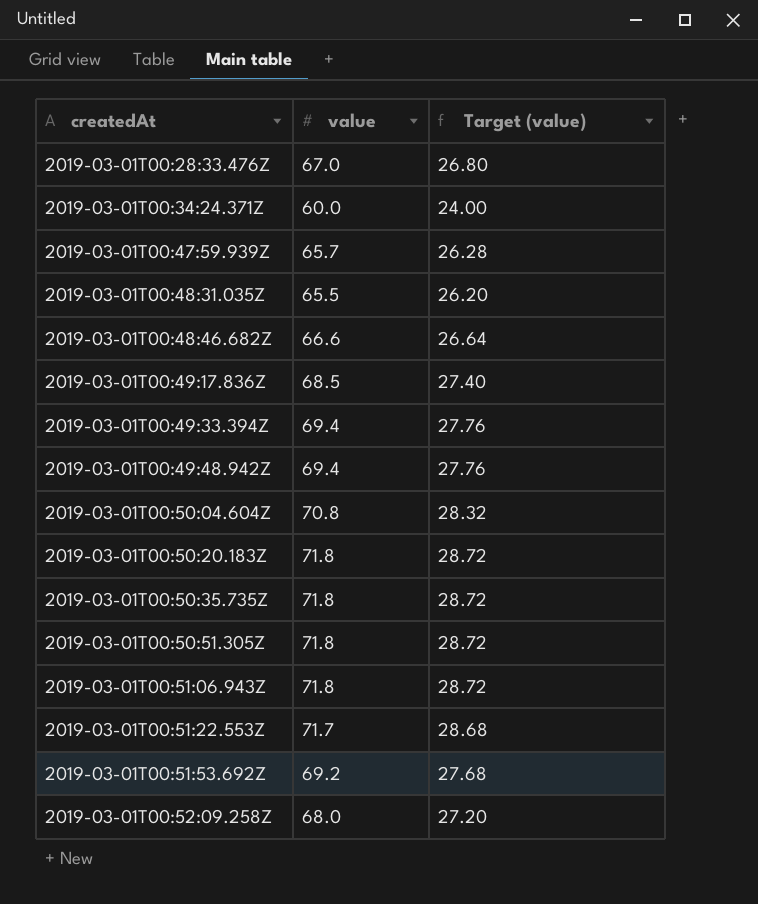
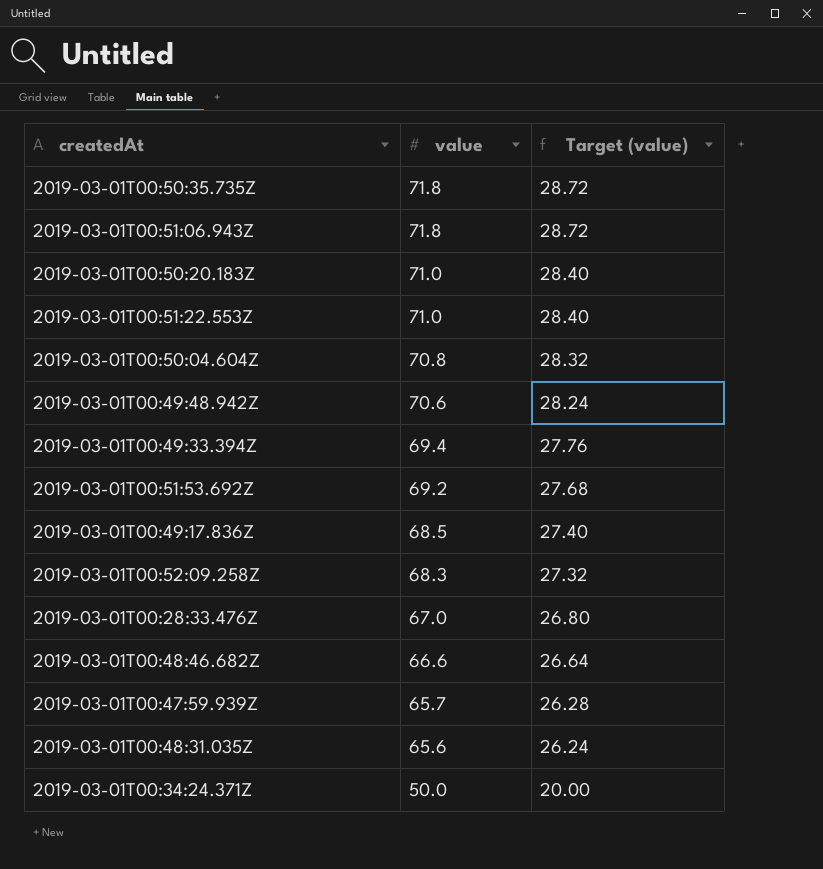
row order: createdAt ascending -> value descending
row 2019-03-01T00:50:51.305Z: 71.8 | 28.72 -> none
2019-03-01T00:50:20.183Z | value: 71.8 -> 71.0
2019-03-01T00:50:20.183Z | Target (value): 28.72 -> 28.40
2019-03-01T00:51:22.553Z | value: 71.7 -> 71.0
2019-03-01T00:51:22.553Z | Target (value): 28.68 -> 28.40
2019-03-01T00:49:48.942Z | value: 69.4 -> 70.6
2019-03-01T00:49:48.942Z | Target (value): 27.76 -> 28.24
2019-03-01T00:52:09.258Z | value: 68.0 -> 68.3
2019-03-01T00:52:09.258Z | Target (value): 27.20 -> 27.32
2019-03-01T00:48:31.035Z | value: 65.5 -> 65.6
2019-03-01T00:48:31.035Z | Target (value): 26.20 -> 26.24
2019-03-01T00:34:24.371Z | value: 60.0 -> 50.0
2019-03-01T00:34:24.371Z | Target (value): 24.00 -> 20.00

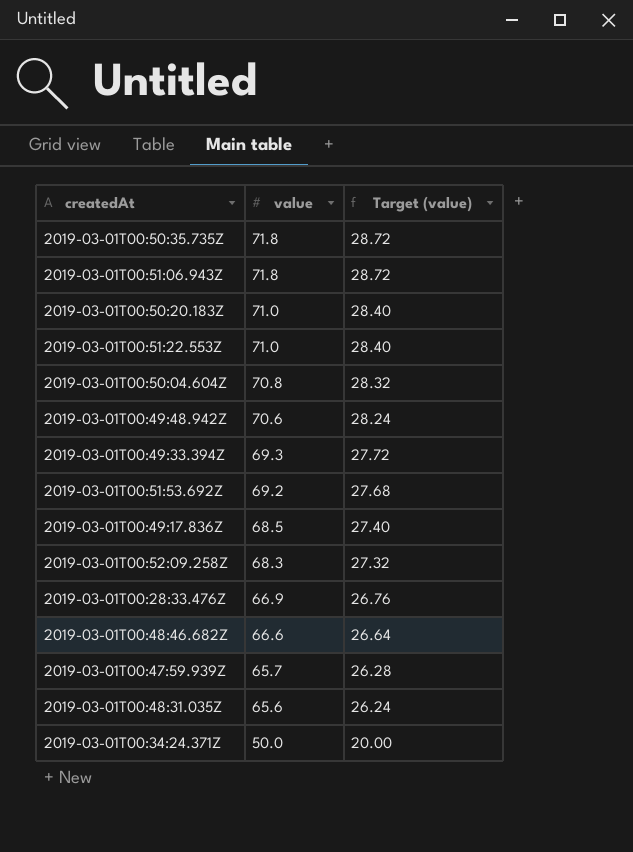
2019-03-01T00:49:33.394Z | value: 69.4 -> 69.3
2019-03-01T00:49:33.394Z | Target (value): 27.76 -> 27.72
2019-03-01T00:28:33.476Z | value: 67.0 -> 66.9
2019-03-01T00:28:33.476Z | Target (value): 26.80 -> 26.76

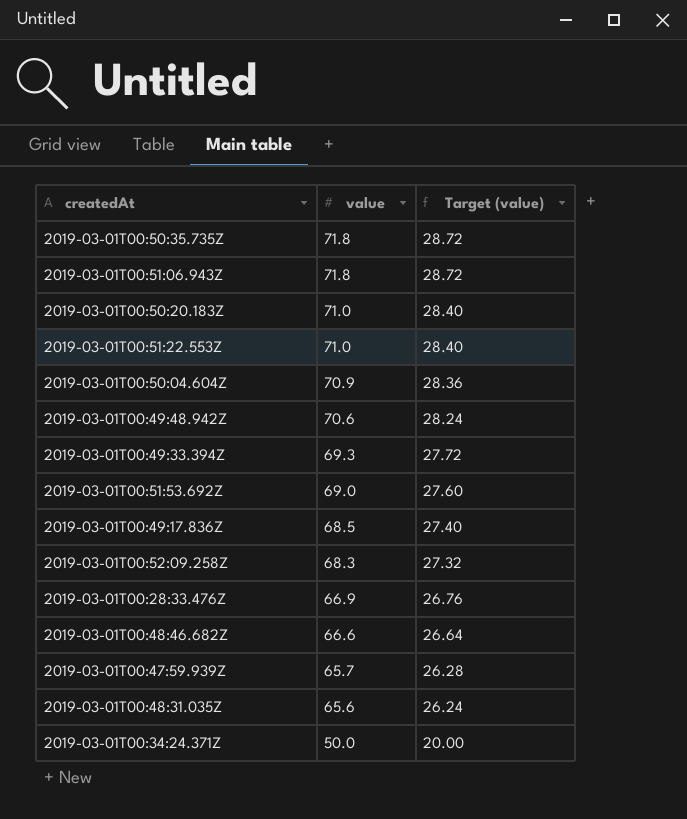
2019-03-01T00:50:04.604Z | value: 70.8 -> 70.9
2019-03-01T00:50:04.604Z | Target (value): 28.32 -> 28.36
2019-03-01T00:51:53.692Z | value: 69.2 -> 69.0
2019-03-01T00:51:53.692Z | Target (value): 27.68 -> 27.60

